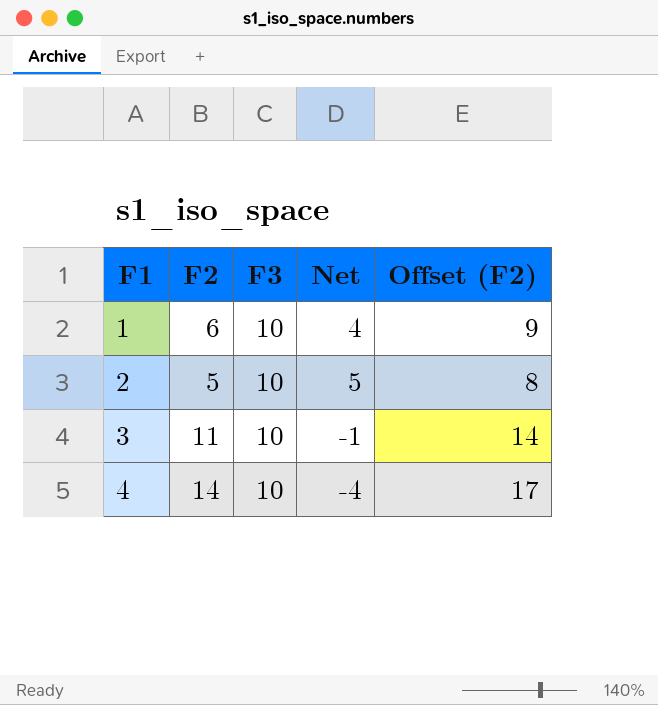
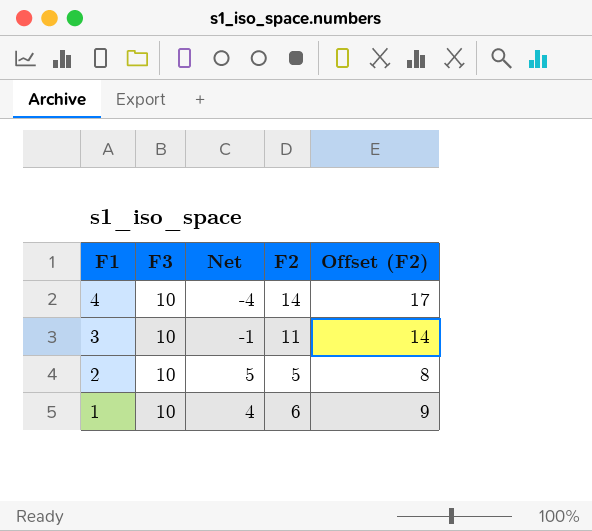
row order: F1 ascending -> F1 descending
column F2 | position: 2 -> 4

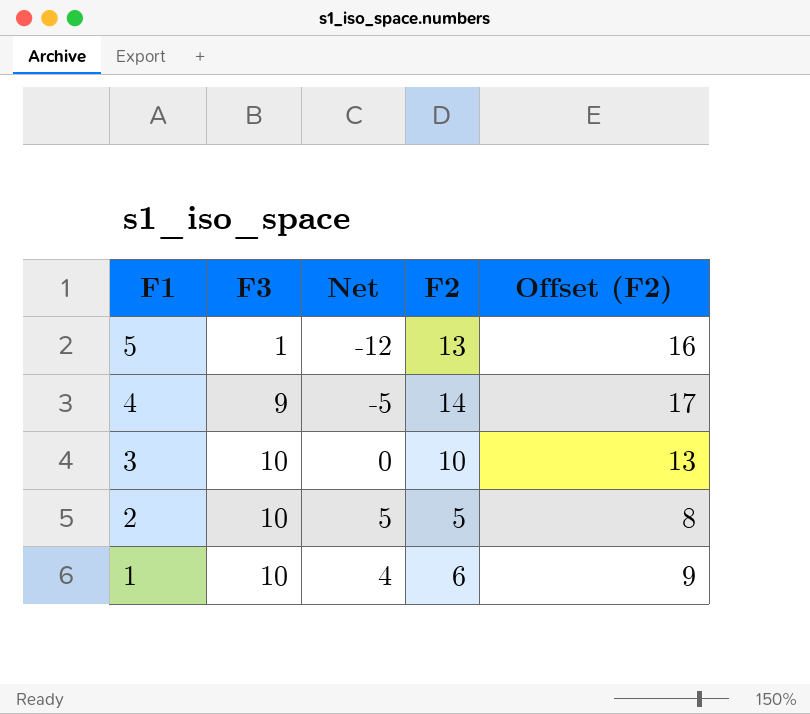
row 5: none -> 1 | -12 | 13 | 16
4 | F3: 10 -> 9
4 | Net: -4 -> -5
3 | Net: -1 -> 0
3 | F2: 11 -> 10
3 | Offset (F2): 14 -> 13

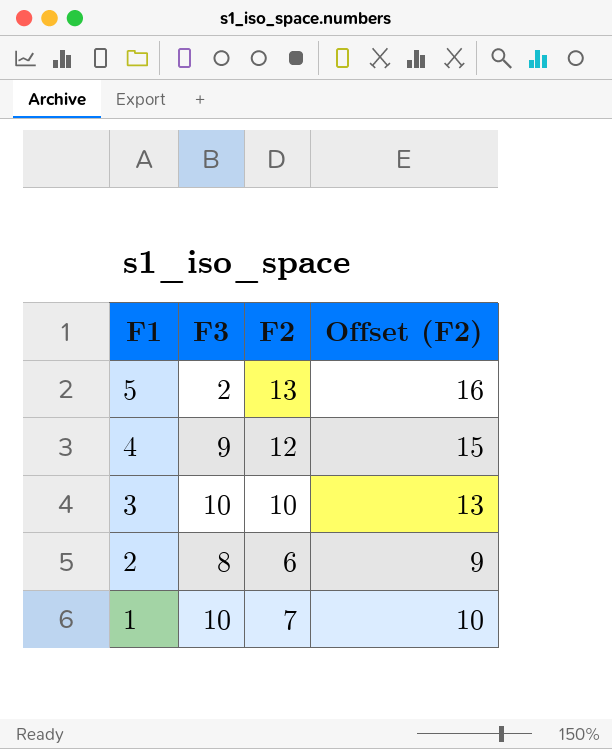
column Net | formula: [F3] - [F2] -> none
5 | F3: 1 -> 2
4 | F2: 14 -> 12
4 | Offset (F2): 17 -> 15
2 | F3: 10 -> 8
2 | F2: 5 -> 6
2 | Offset (F2): 8 -> 9
1 | F2: 6 -> 7
1 | Offset (F2): 9 -> 10

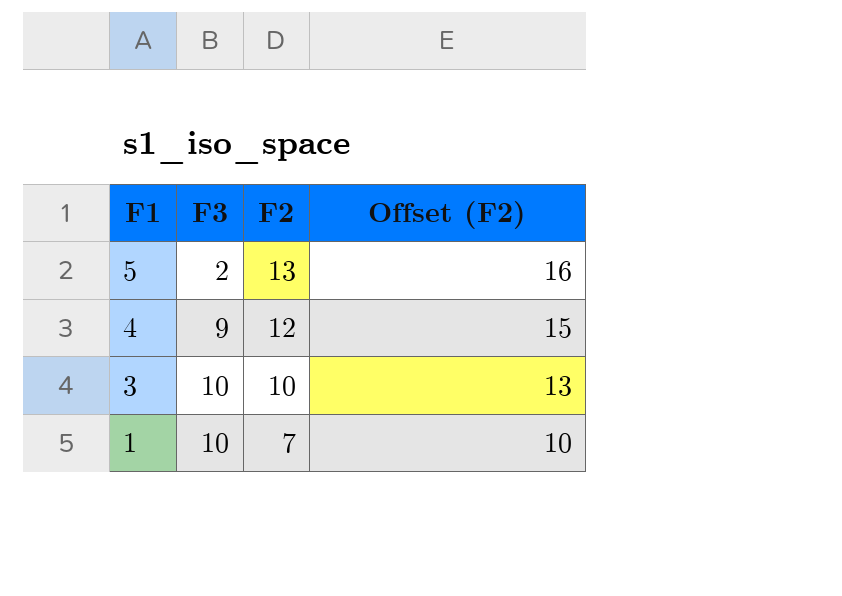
row 2: 8 | 6 | 9 -> none

